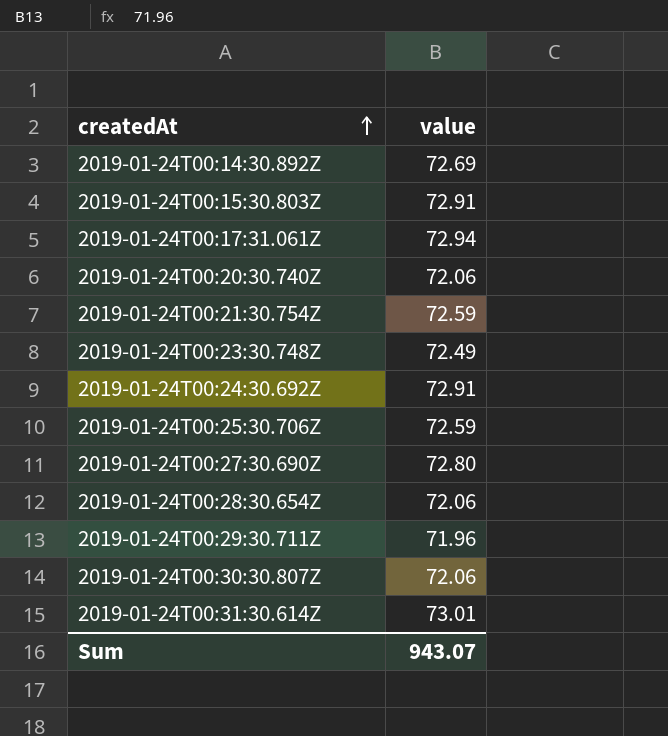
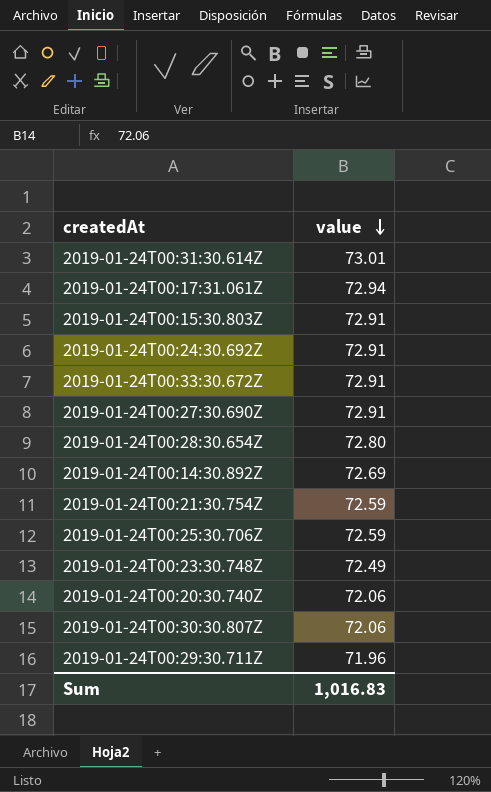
row order: createdAt ascending -> value descending
row 2019-01-24T00:33:30.672Z: none -> 72.91
2019-01-24T00:27:30.690Z | value: 72.80 -> 72.91
2019-01-24T00:28:30.654Z | value: 72.06 -> 72.80
Sum | value: 943.07 -> 1,016.83

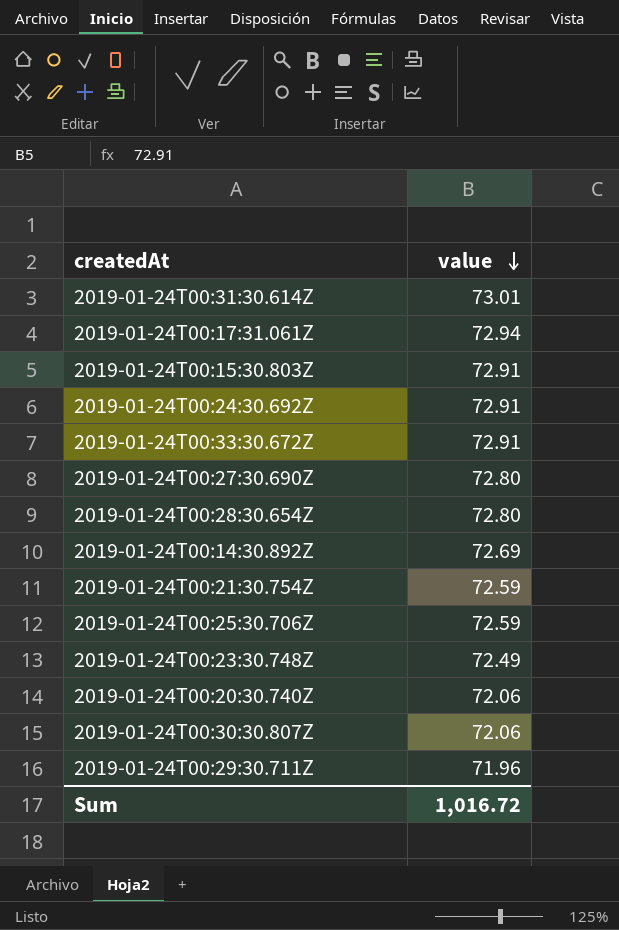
2019-01-24T00:27:30.690Z | value: 72.91 -> 72.80
Sum | value: 1,016.83 -> 1,016.72

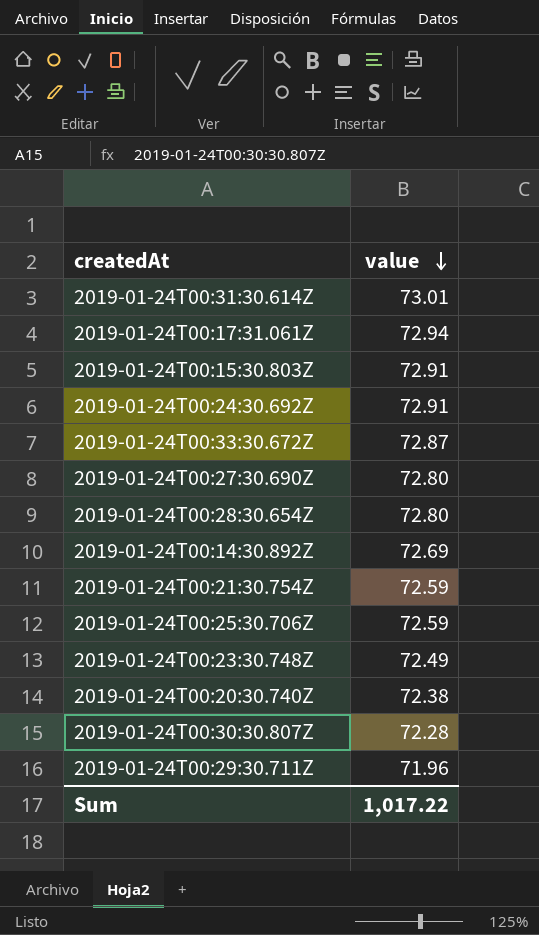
2019-01-24T00:33:30.672Z | value: 72.91 -> 72.87
2019-01-24T00:20:30.740Z | value: 72.06 -> 72.38
2019-01-24T00:30:30.807Z | value: 72.06 -> 72.28
Sum | value: 1,016.72 -> 1,017.22

